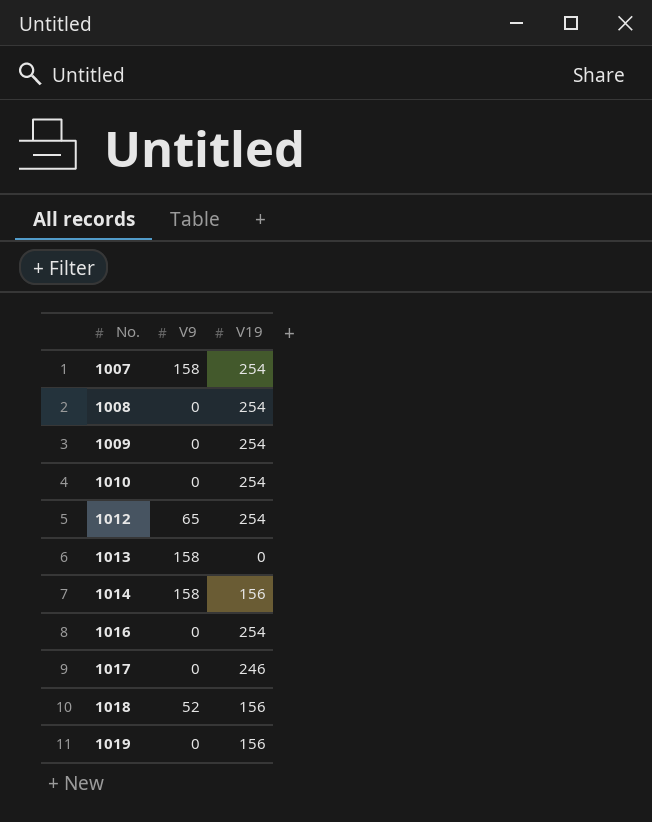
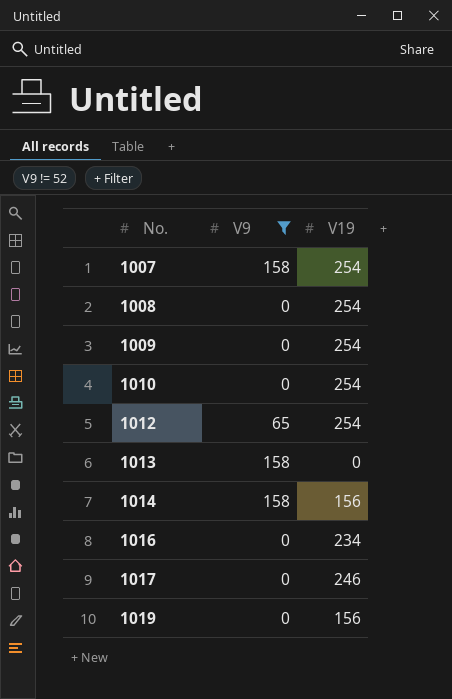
filter: none -> V9 != 52
1016 | V19: 254 -> 234

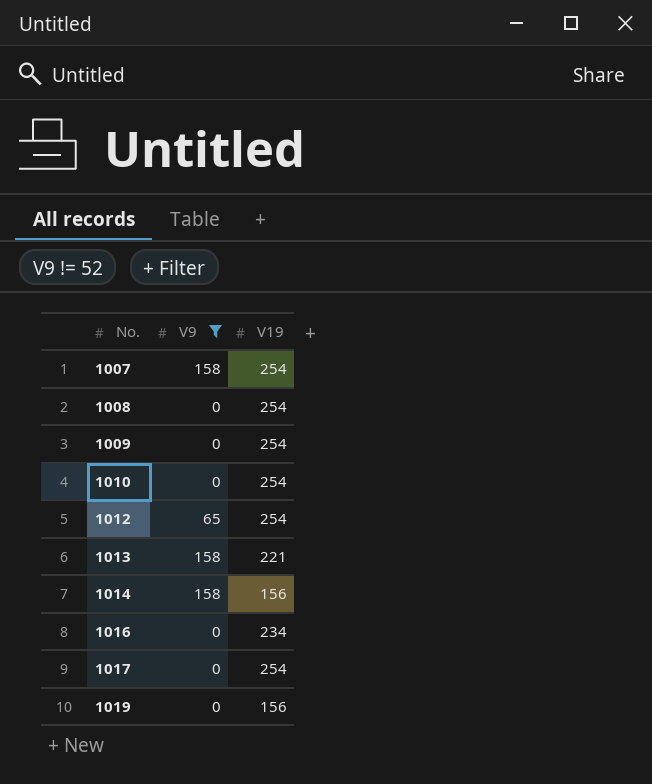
1013 | V19: 0 -> 221
1017 | V19: 246 -> 254

